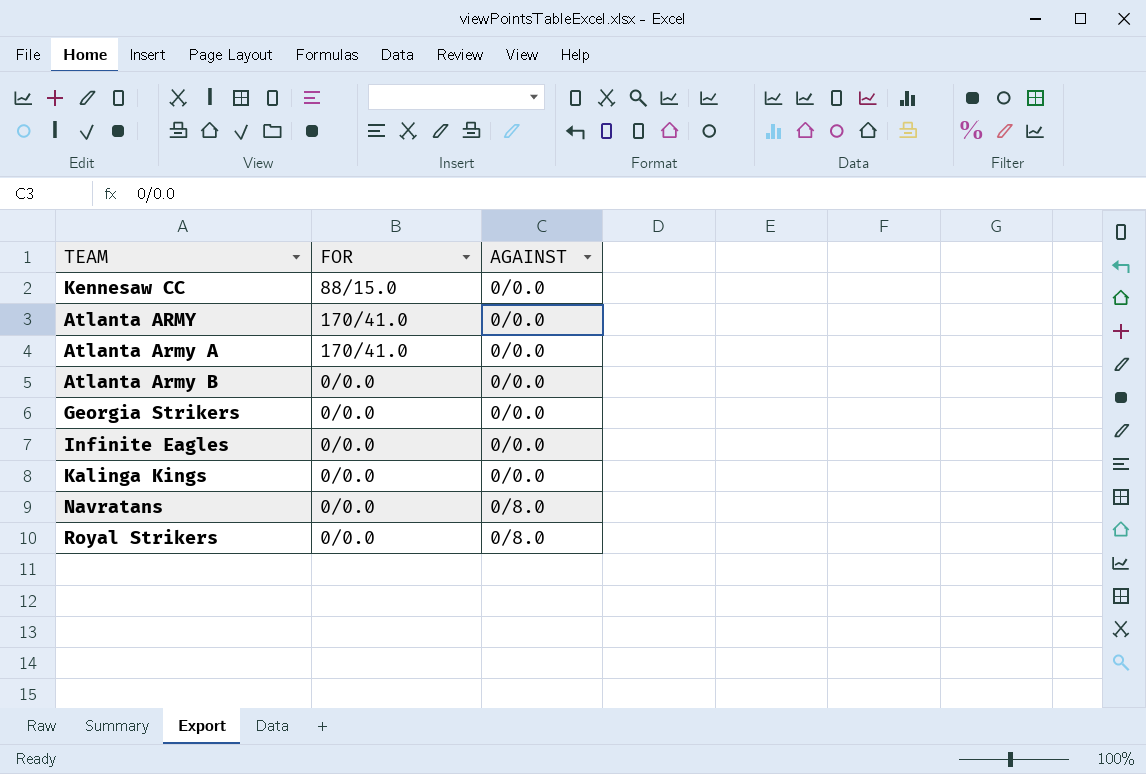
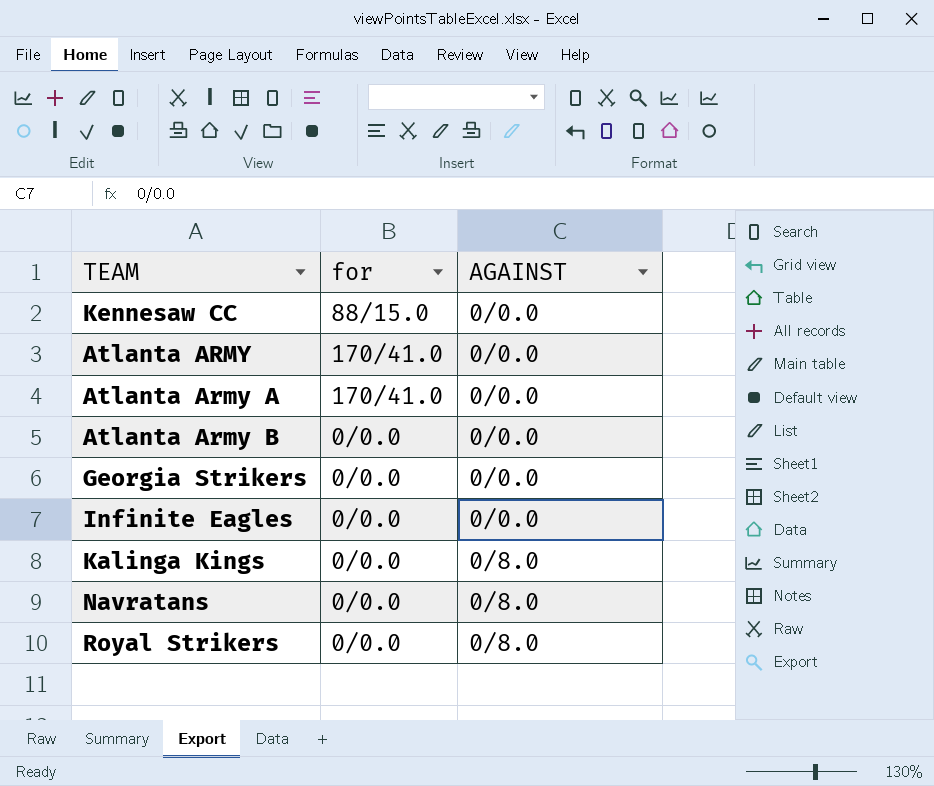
column name: FOR -> for
Kalinga Kings | AGAINST: 0/0.0 -> 0/8.0

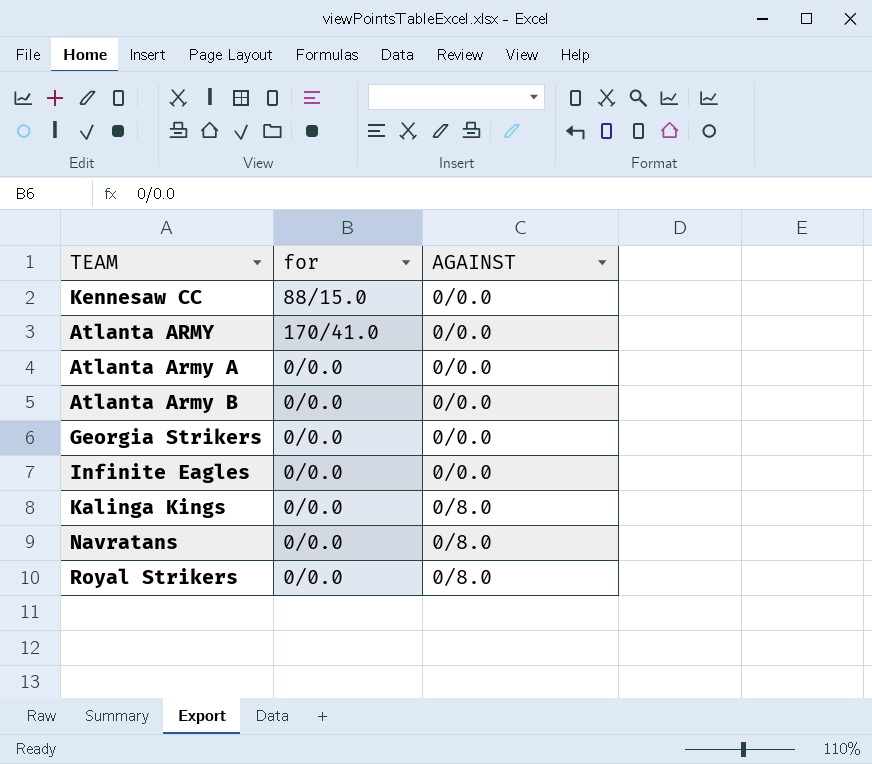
Atlanta Army A | for: 170/41.0 -> 0/0.0

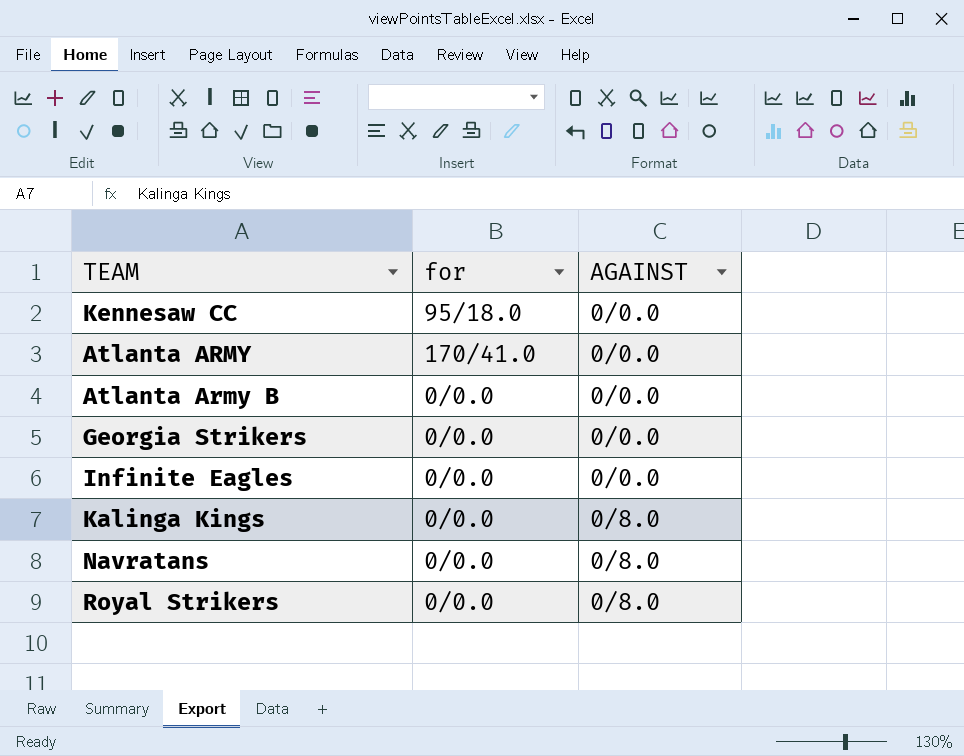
row Atlanta Army A: 0/0.0 | 0/0.0 -> none
Kennesaw CC | for: 88/15.0 -> 95/18.0

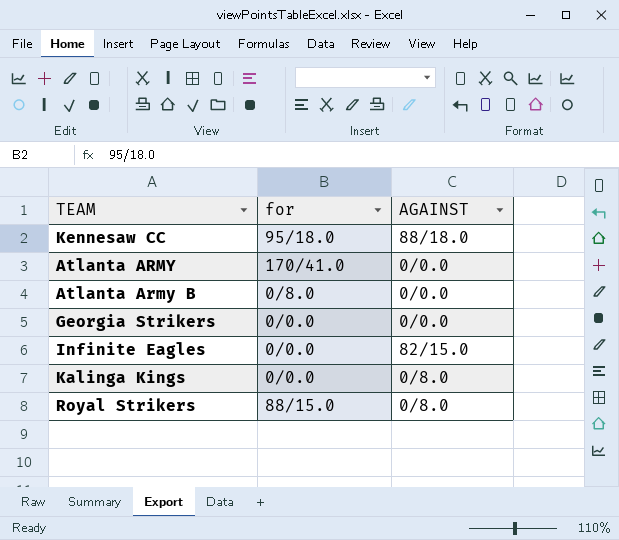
row Navratans: 0/0.0 | 0/8.0 -> none
Kennesaw CC | AGAINST: 0/0.0 -> 88/18.0
Atlanta Army B | for: 0/0.0 -> 0/8.0
Infinite Eagles | AGAINST: 0/0.0 -> 82/15.0
Royal Strikers | for: 0/0.0 -> 88/15.0

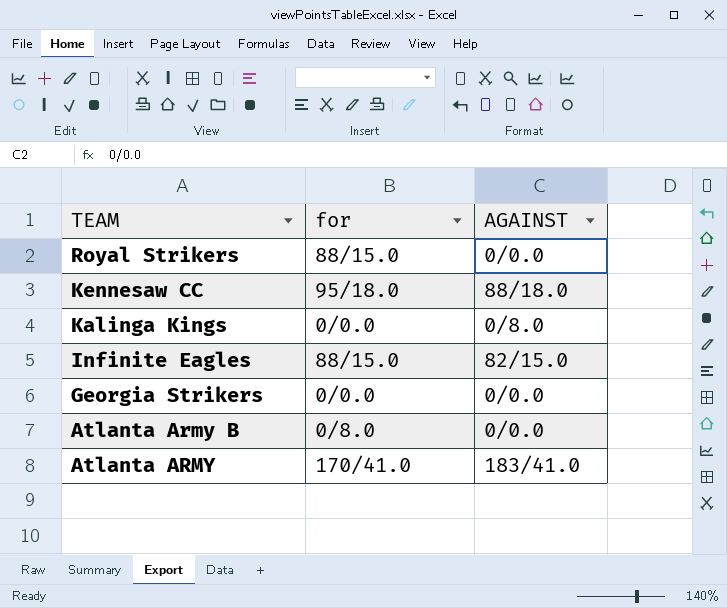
row order: none -> TEAM descending
Royal Strikers | AGAINST: 0/8.0 -> 0/0.0
Infinite Eagles | for: 0/0.0 -> 88/15.0
Atlanta ARMY | AGAINST: 0/0.0 -> 183/41.0

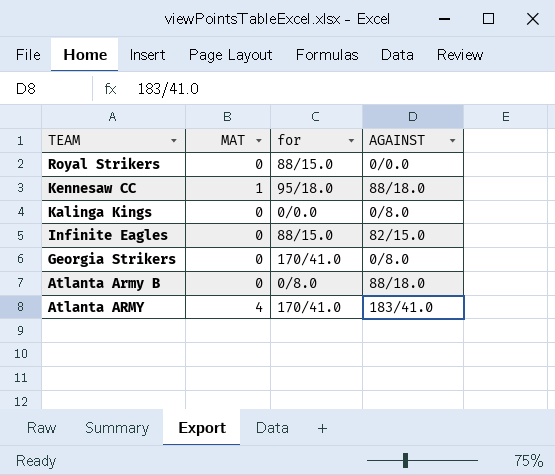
column MAT | position: none -> 2
Georgia Strikers | for: 0/0.0 -> 170/41.0
Georgia Strikers | AGAINST: 0/0.0 -> 0/8.0
Atlanta Army B | AGAINST: 0/0.0 -> 88/18.0

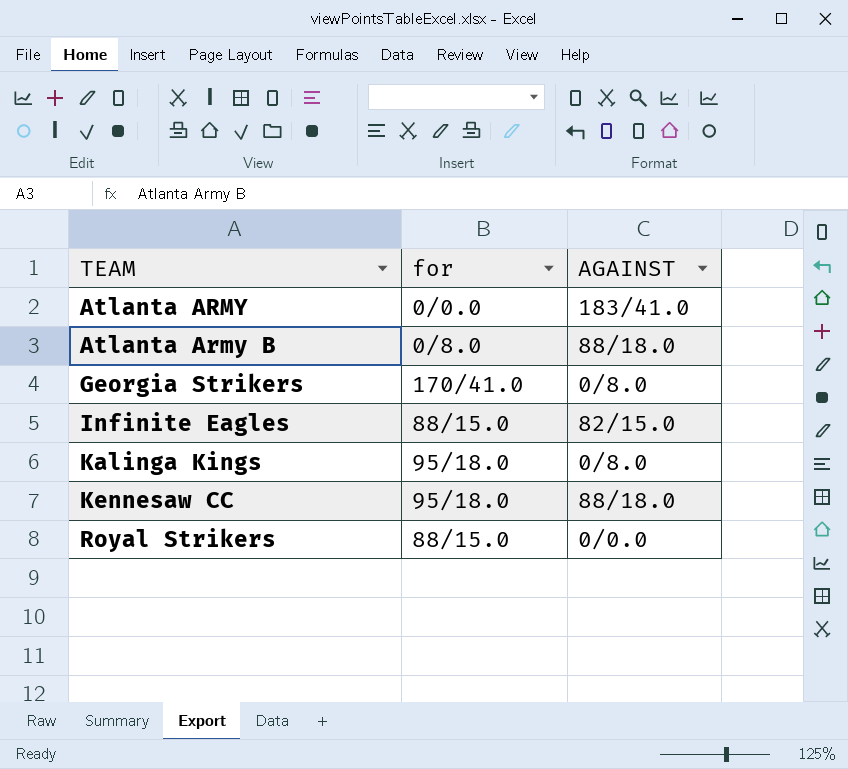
row order: TEAM descending -> TEAM ascending
column MAT | position: 2 -> none
Atlanta ARMY | for: 170/41.0 -> 0/0.0
Kalinga Kings | for: 0/0.0 -> 95/18.0

